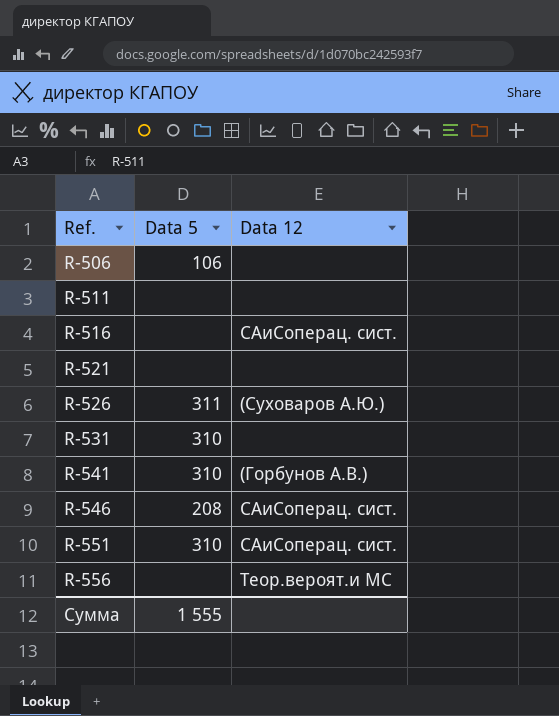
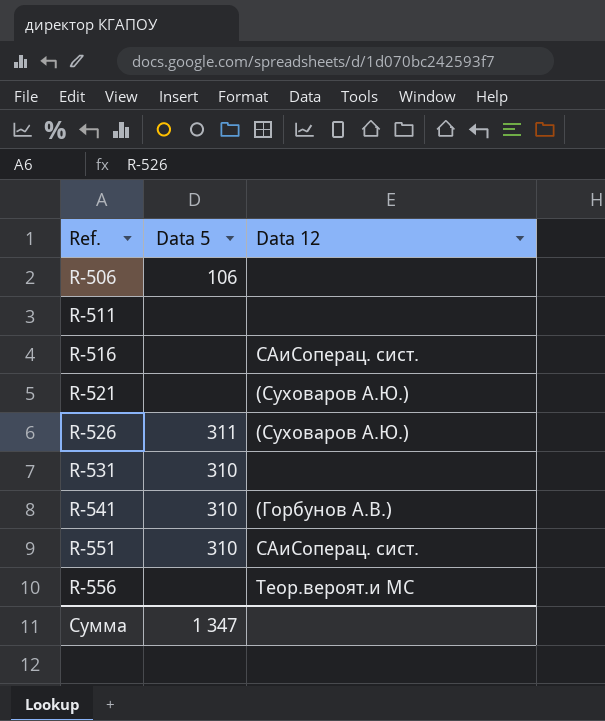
row R-546: 208 | САиСоперац. сист. -> none
R-521 | Data 12: none -> (Суховаров А.Ю.)
Сумма | Data 5: 1 555 -> 1 347

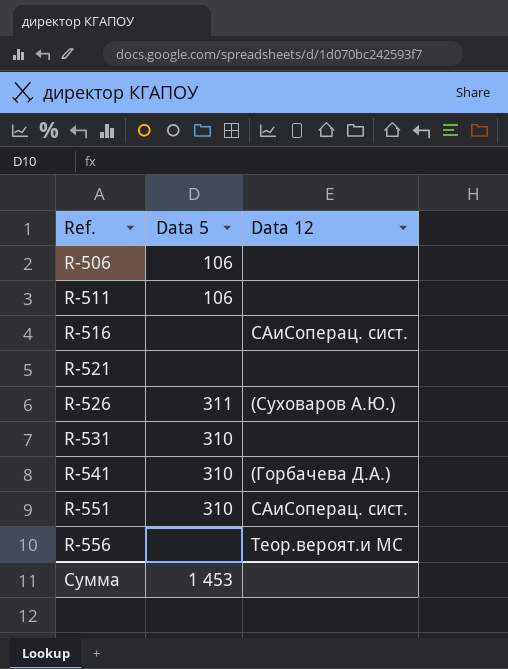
R-511 | Data 5: none -> 106
R-521 | Data 12: (Суховаров А.Ю.) -> none
R-541 | Data 12: (Горбунов А.В.) -> (Горбачева Д.А.)
Сумма | Data 5: 1 347 -> 1 453

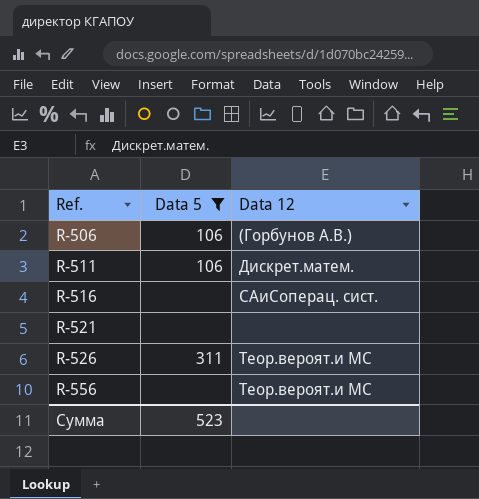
filter: none -> Data 5 != 310
R-506 | Data 12: none -> (Горбунов А.В.)
R-511 | Data 12: none -> Дискрет.матем.
R-526 | Data 12: (Суховаров А.Ю.) -> Теор.вероят.и МС
Сумма | Data 5: 1 453 -> 523

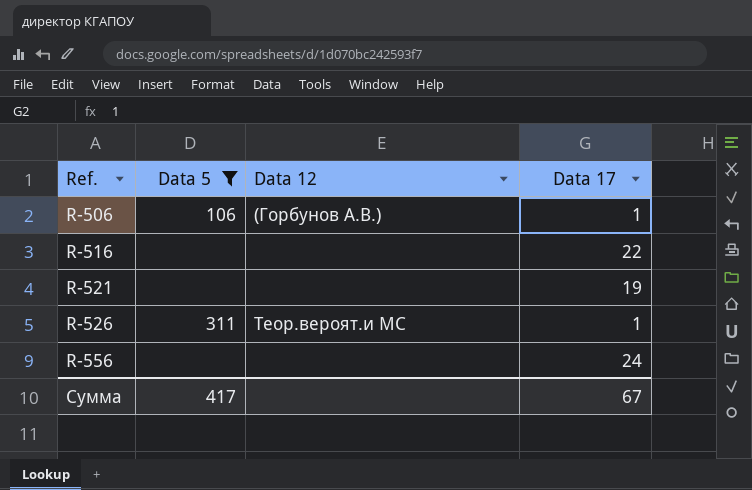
column Data 17 | position: none -> 4
row R-511: 106 | Дискрет.матем. -> none
R-516 | Data 12: САиСоперац. сист. -> none
R-556 | Data 12: Теор.вероят.и МС -> none
Сумма | Data 5: 523 -> 417

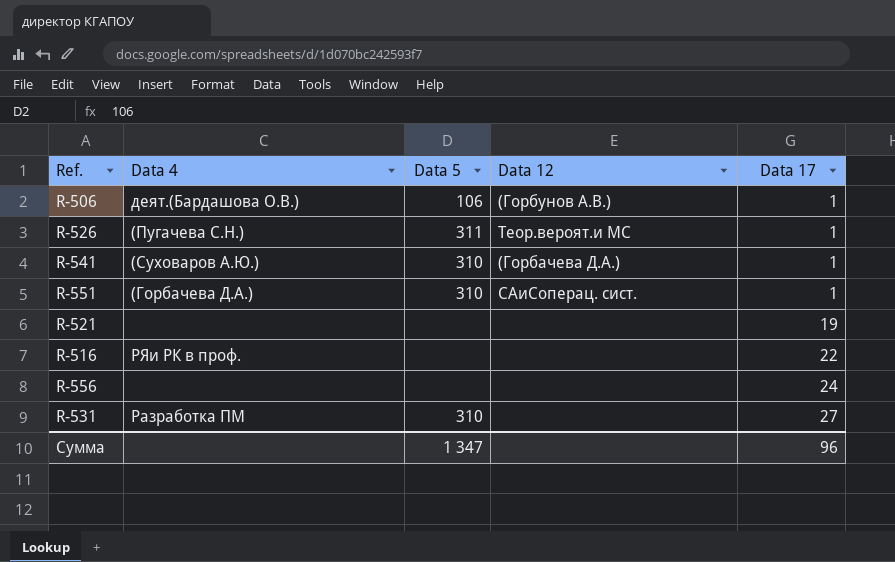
filter: Data 5 != 310 -> none
row order: Ref. ascending -> Data 17 ascending
column Data 4 | position: none -> 2
Сумма | Data 5: 417 -> 1 347
Сумма | Data 17: 67 -> 96

